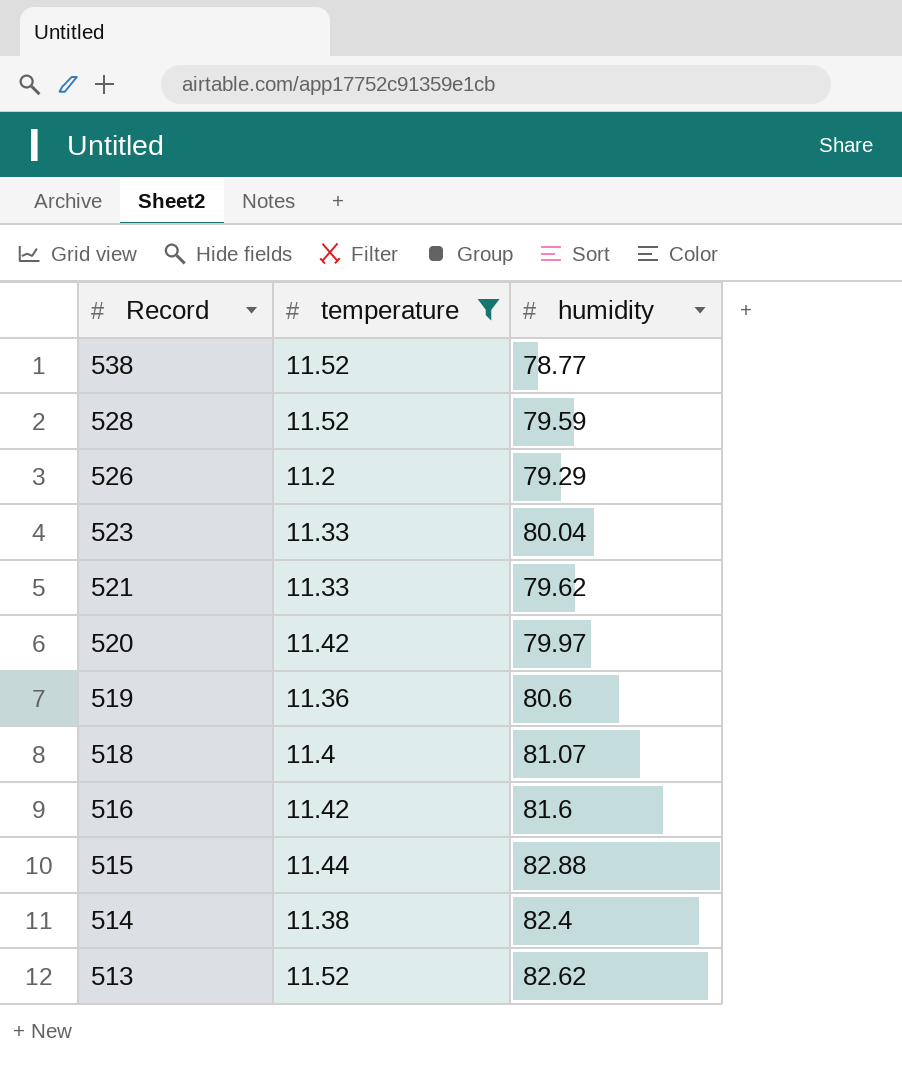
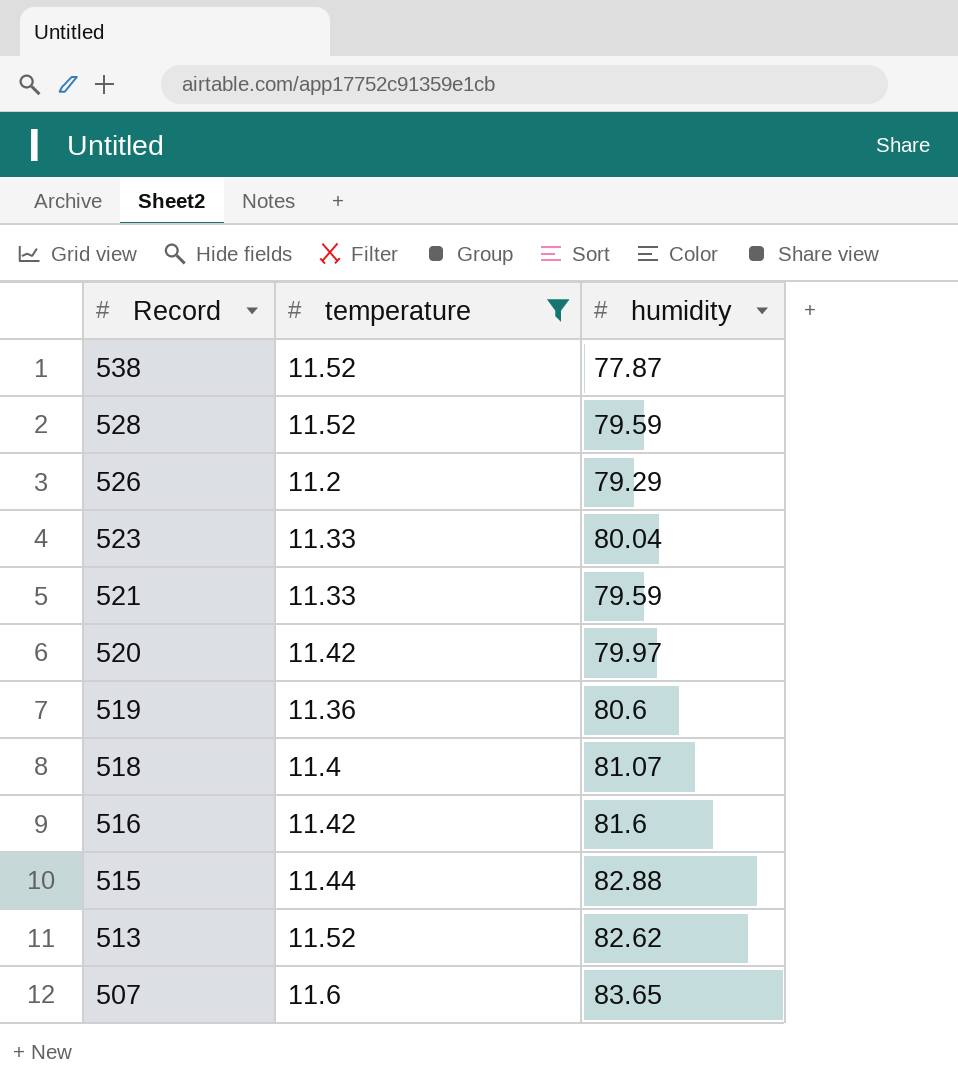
row 514: 11.38 | 82.4 -> none
538 | humidity: 78.77 -> 77.87
521 | humidity: 79.62 -> 79.59
row 507: none -> 11.6 | 83.65

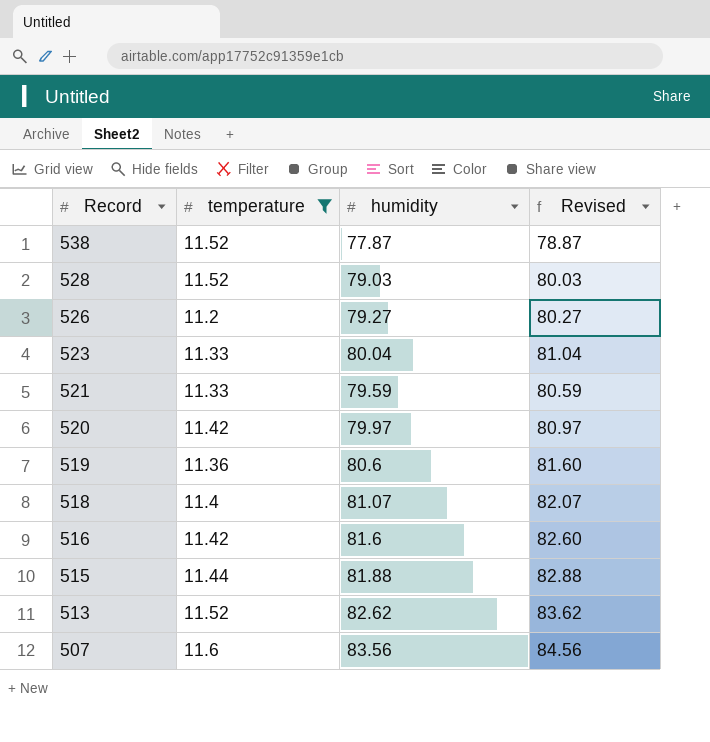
column Revised | formula: none -> [humidity] + 1
528 | humidity: 79.59 -> 79.03
526 | humidity: 79.29 -> 79.27
515 | humidity: 82.88 -> 81.88
507 | humidity: 83.65 -> 83.56

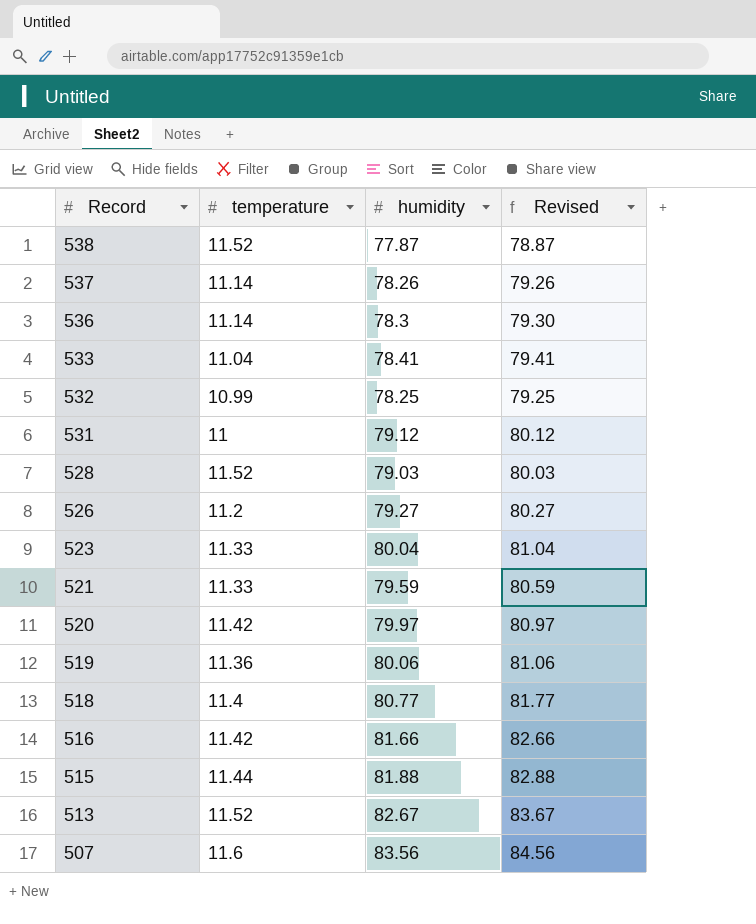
filter: temperature >= 11.2 -> none
519 | humidity: 80.6 -> 80.06
519 | Revised: 81.60 -> 81.06
518 | humidity: 81.07 -> 80.77
518 | Revised: 82.07 -> 81.77
516 | humidity: 81.6 -> 81.66
516 | Revised: 82.60 -> 82.66
513 | humidity: 82.62 -> 82.67
513 | Revised: 83.62 -> 83.67

